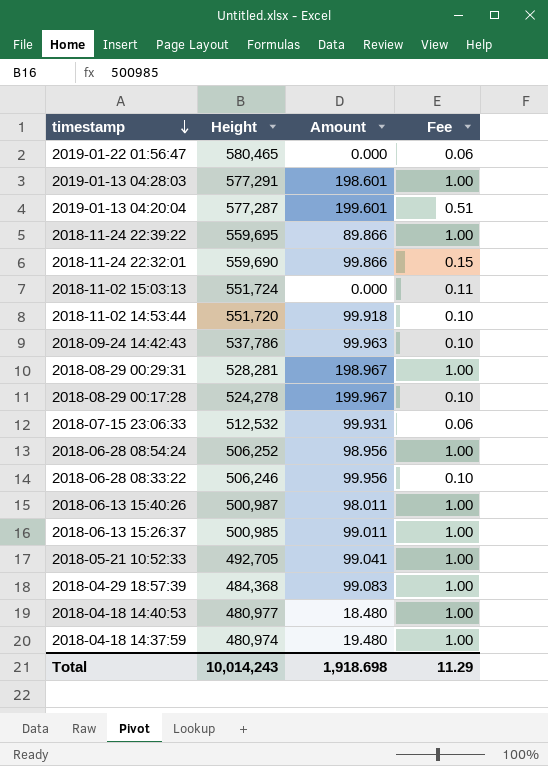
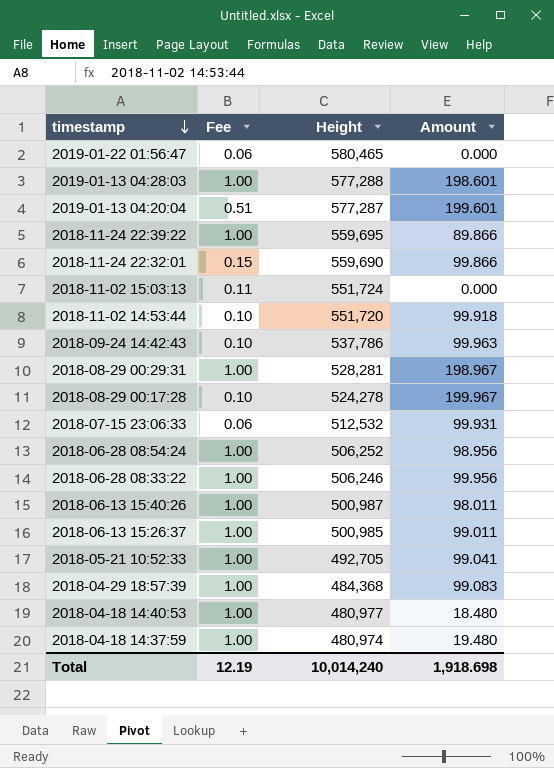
column Fee | position: 4 -> 2
2019-01-13 04:28:03 | Height: 577,291 -> 577,288
2018-06-28 08:33:22 | Fee: 0.10 -> 1.00
Total | Fee: 11.29 -> 12.19
Total | Height: 10,014,243 -> 10,014,240

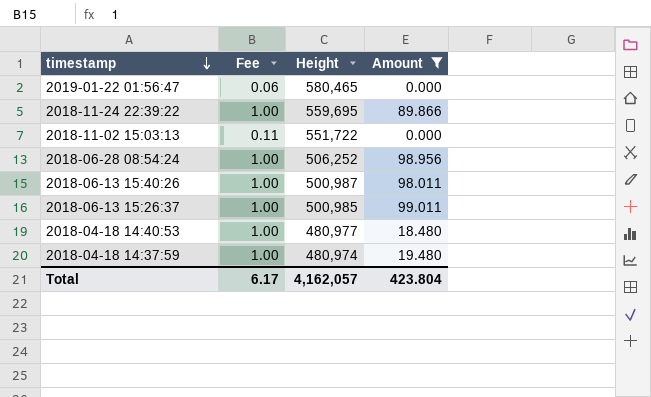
filter: none -> Amount <= 99.011
2018-11-02 15:03:13 | Height: 551,724 -> 551,722
Total | Fee: 12.19 -> 6.17
Total | Height: 10,014,240 -> 4,162,057
Total | Amount: 1,918.698 -> 423.804

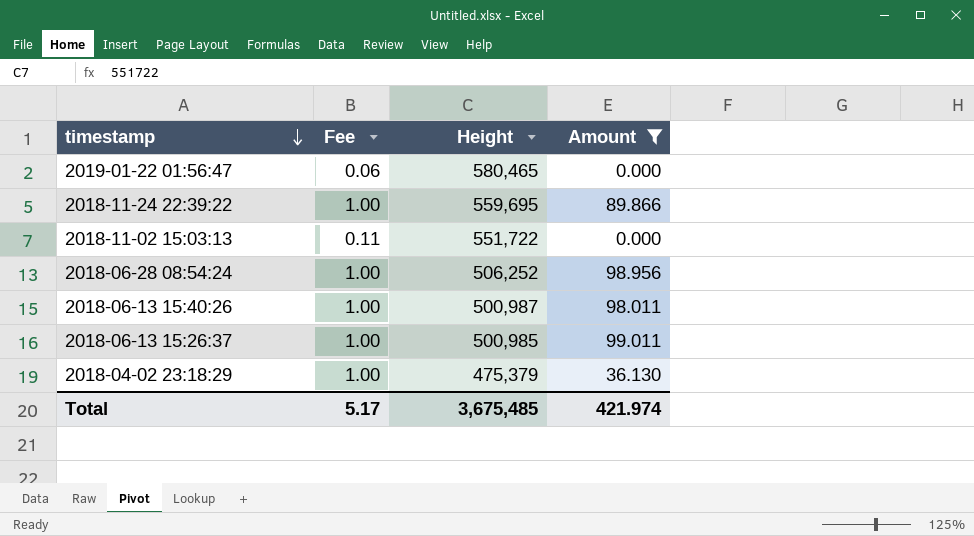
row 2018-04-18 14:40:53: 1.00 | 480,977 | 18.480 -> none
row 2018-04-18 14:37:59: 1.00 | 480,974 | 19.480 -> none
row 2018-04-02 23:18:29: none -> 1.00 | 475,379 | 36.130
Total | Fee: 6.17 -> 5.17
Total | Height: 4,162,057 -> 3,675,485
Total | Amount: 423.804 -> 421.974

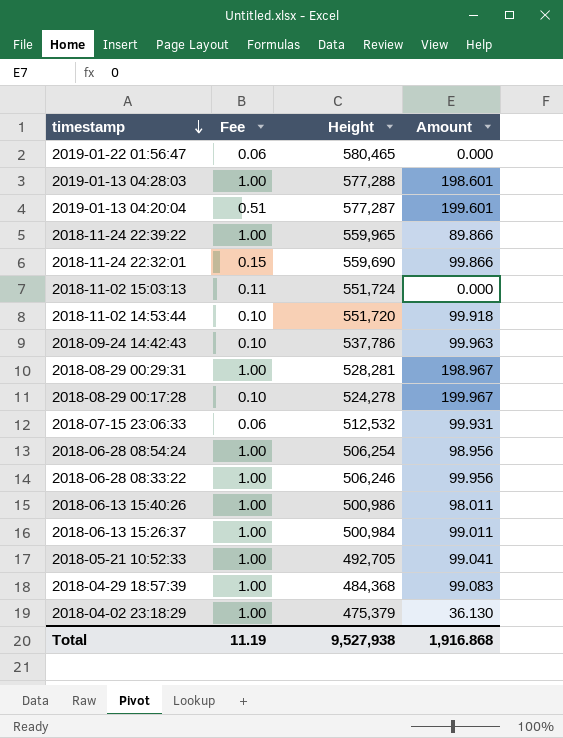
filter: Amount <= 99.011 -> none
2018-11-24 22:39:22 | Height: 559,695 -> 559,965
2018-11-02 15:03:13 | Height: 551,722 -> 551,724
2018-06-28 08:54:24 | Height: 506,252 -> 506,254
2018-06-13 15:40:26 | Height: 500,987 -> 500,986
2018-06-13 15:26:37 | Height: 500,985 -> 500,984
Total | Fee: 5.17 -> 11.19
Total | Height: 3,675,485 -> 9,527,938
Total | Amount: 421.974 -> 1,916.868

